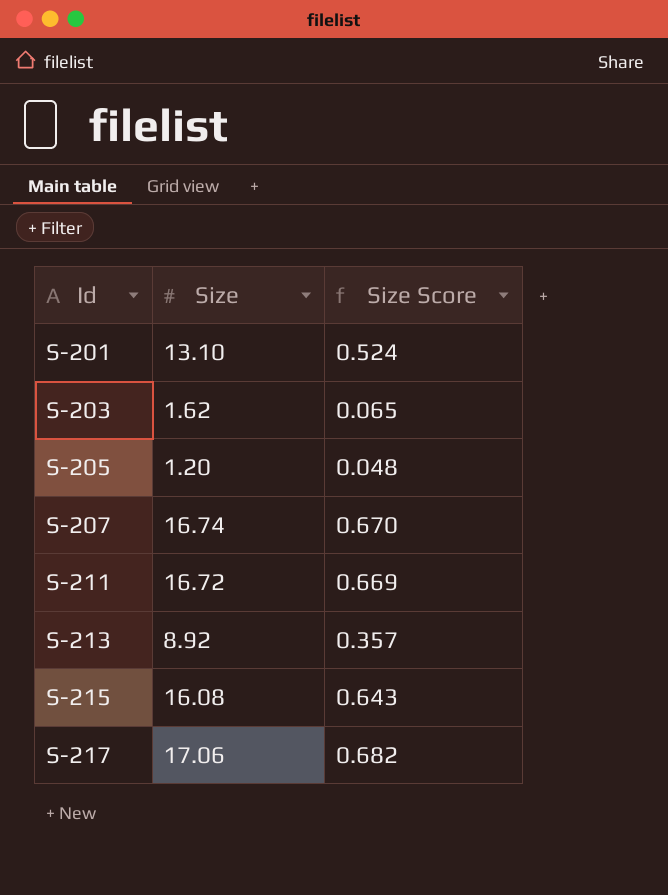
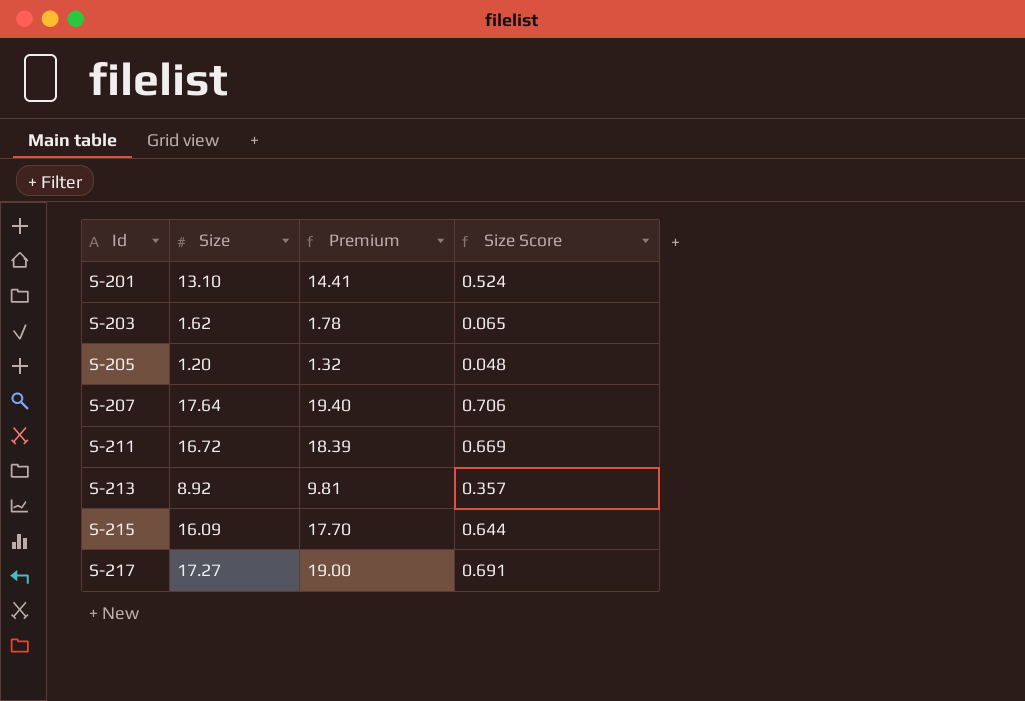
column Premium | formula: none -> [Size] * 1.1
S-207 | Size: 16.74 -> 17.64
S-207 | Size Score: 0.670 -> 0.706
S-215 | Size: 16.08 -> 16.09
S-215 | Size Score: 0.643 -> 0.644
S-217 | Size: 17.06 -> 17.27
S-217 | Size Score: 0.682 -> 0.691

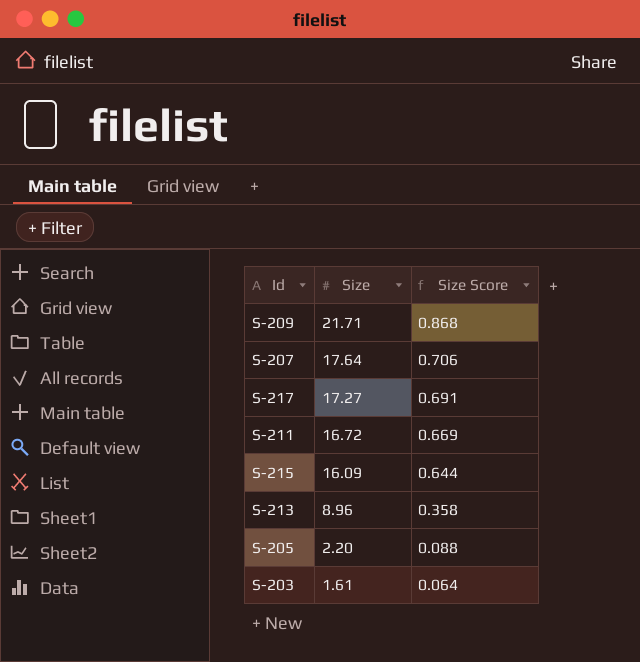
row order: Id ascending -> Size descending
column Premium | formula: [Size] * 1.1 -> none
row S-201: 13.10 | 14.41 | 0.524 -> none
row S-209: none -> 21.71 | 0.868
S-213 | Size: 8.92 -> 8.96
S-213 | Size Score: 0.357 -> 0.358
S-205 | Size: 1.20 -> 2.20
S-205 | Size Score: 0.048 -> 0.088
S-203 | Size: 1.62 -> 1.61
S-203 | Size Score: 0.065 -> 0.064

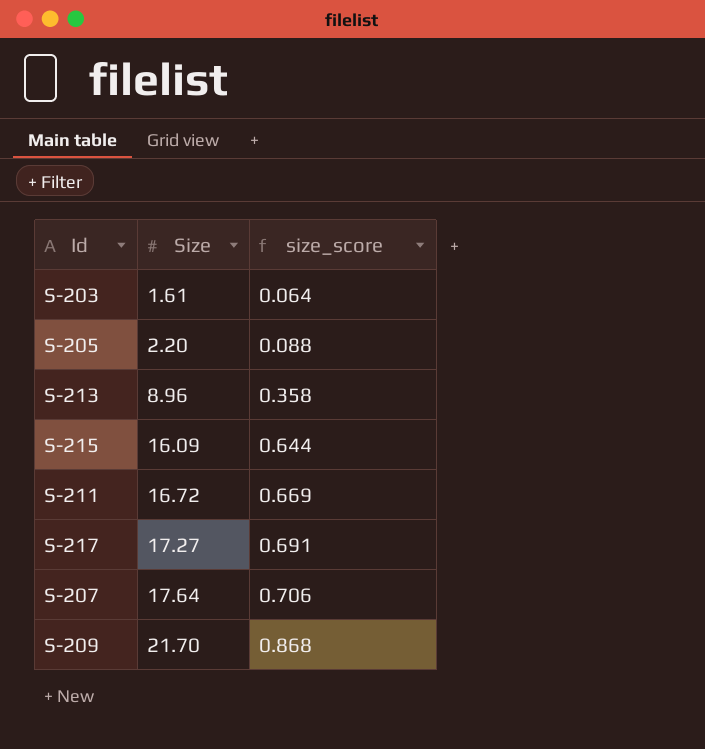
row order: Size descending -> Size ascending
column name: Size Score -> size_score
S-209 | Size: 21.71 -> 21.70

